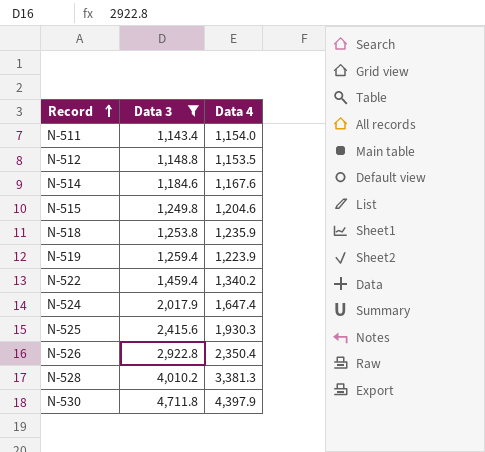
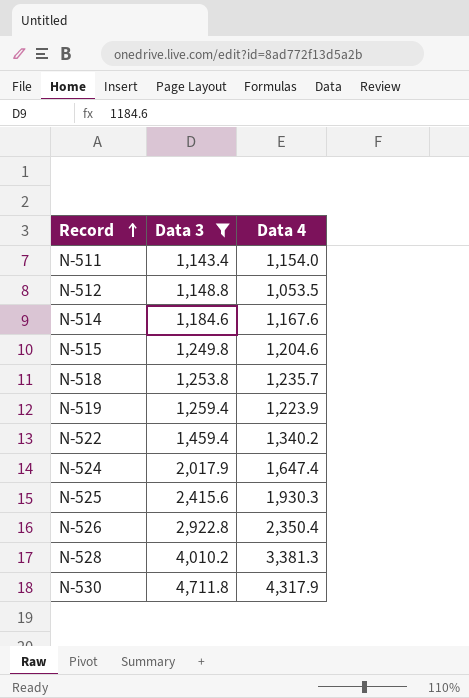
N-512 | Data 4: 1,153.5 -> 1,053.5
N-518 | Data 4: 1,235.9 -> 1,235.7
N-530 | Data 4: 4,397.9 -> 4,317.9

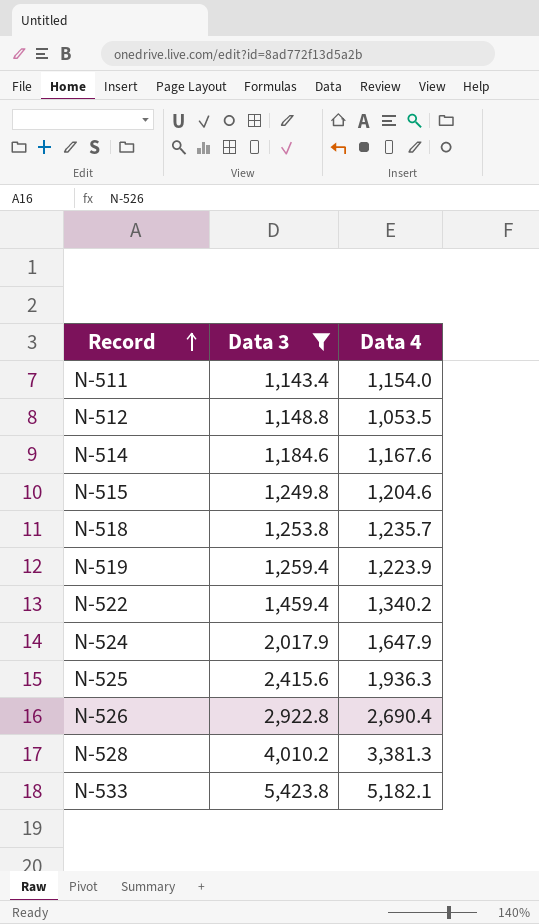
row N-530: 4,711.8 | 4,317.9 -> none
N-524 | Data 4: 1,647.4 -> 1,647.9
N-525 | Data 4: 1,930.3 -> 1,936.3
N-526 | Data 4: 2,350.4 -> 2,690.4
row N-533: none -> 5,423.8 | 5,182.1

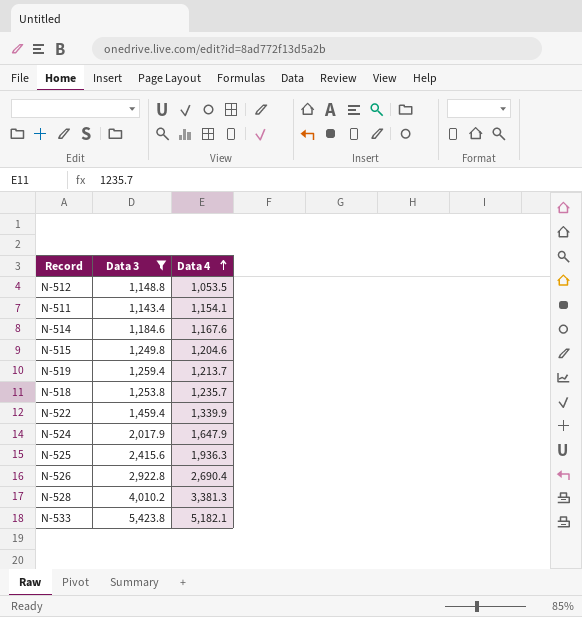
row order: Record ascending -> Data 4 ascending
N-511 | Data 4: 1,154.0 -> 1,154.1
N-519 | Data 4: 1,223.9 -> 1,213.7
N-522 | Data 4: 1,340.2 -> 1,339.9

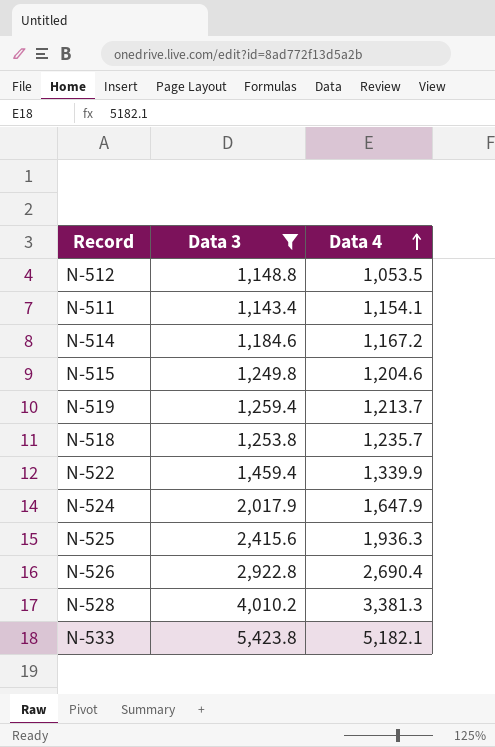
N-514 | Data 4: 1,167.6 -> 1,167.2

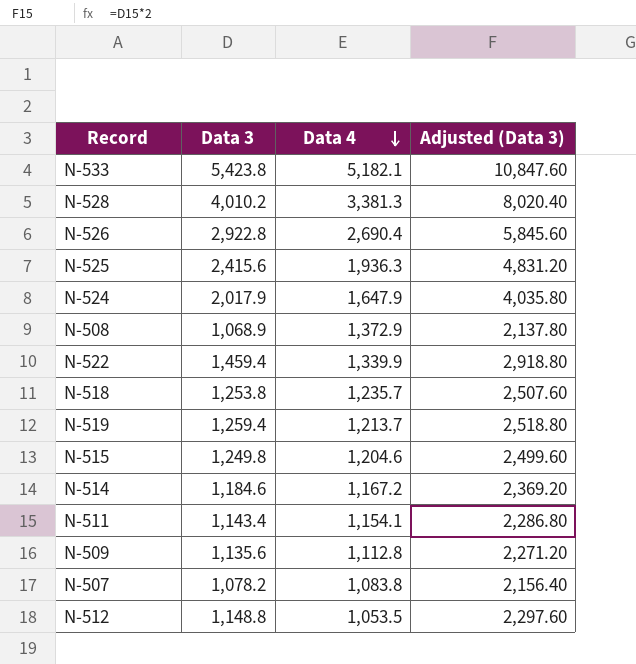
filter: Data 3 >= 1,143.4 -> none
row order: Data 4 ascending -> Data 4 descending
column Adjusted (Data 3) | formula: none -> [Data 3] * 2

